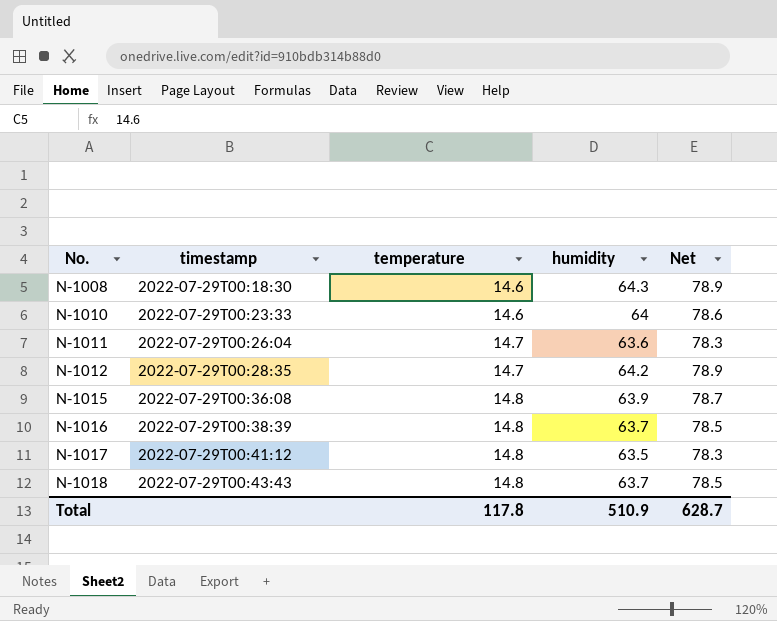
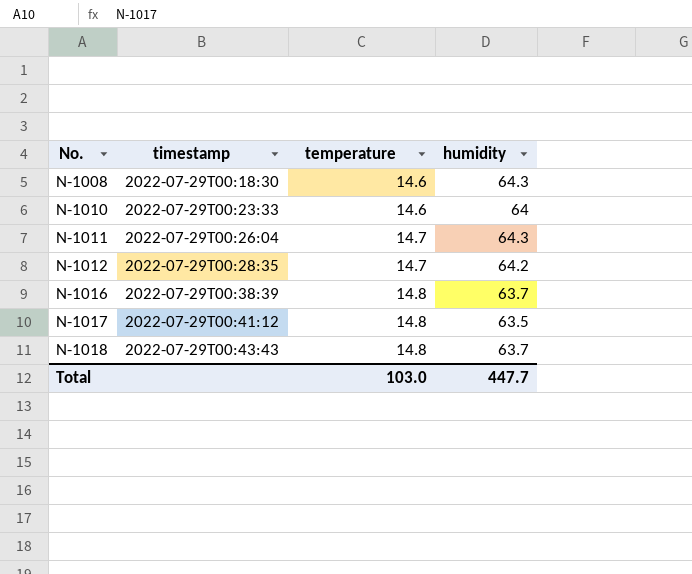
column Net | formula: [temperature] + [humidity] -> none
row N-1015: 2022-07-29T00:36:08 | 14.8 | 63.9 | 78.7 -> none
N-1011 | humidity: 63.6 -> 64.3
Total | temperature: 117.8 -> 103.0
Total | humidity: 510.9 -> 447.7

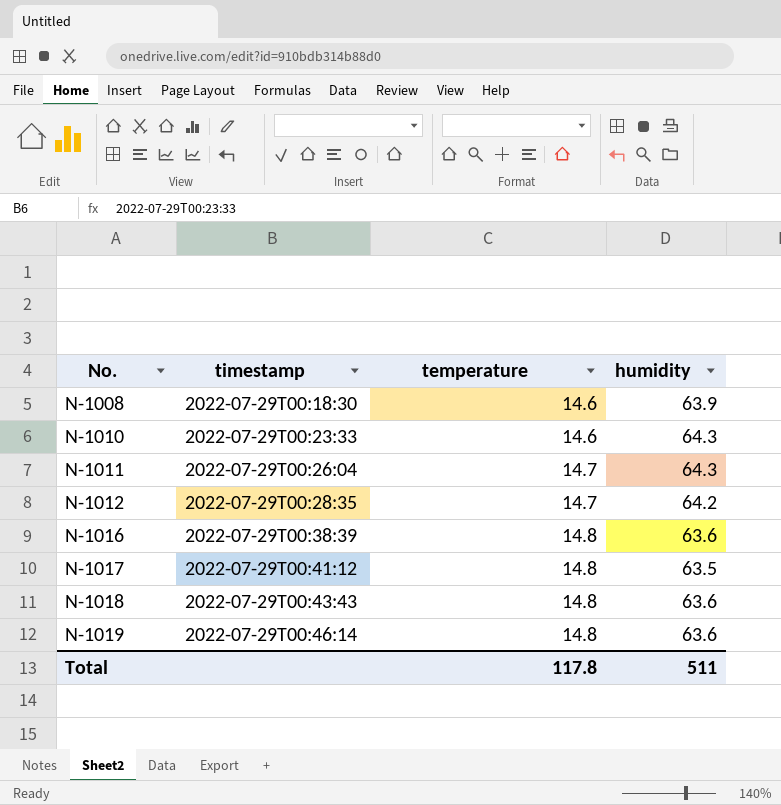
N-1008 | humidity: 64.3 -> 63.9
N-1010 | humidity: 64 -> 64.3
N-1016 | humidity: 63.7 -> 63.6
N-1018 | humidity: 63.7 -> 63.6
row N-1019: none -> 2022-07-29T00:46:14 | 14.8 | 63.6
Total | temperature: 103.0 -> 117.8
Total | humidity: 447.7 -> 511

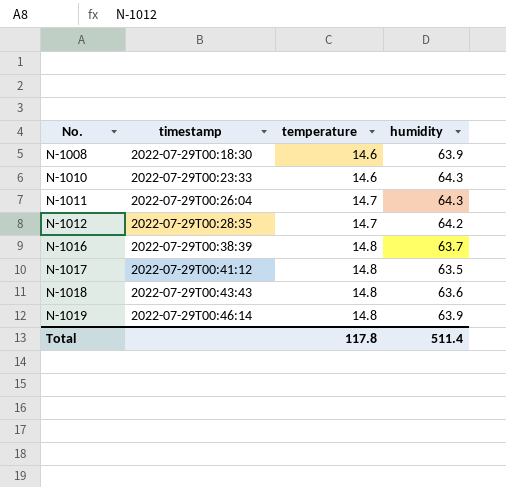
N-1016 | humidity: 63.6 -> 63.7
N-1019 | humidity: 63.6 -> 63.9
Total | humidity: 511 -> 511.4

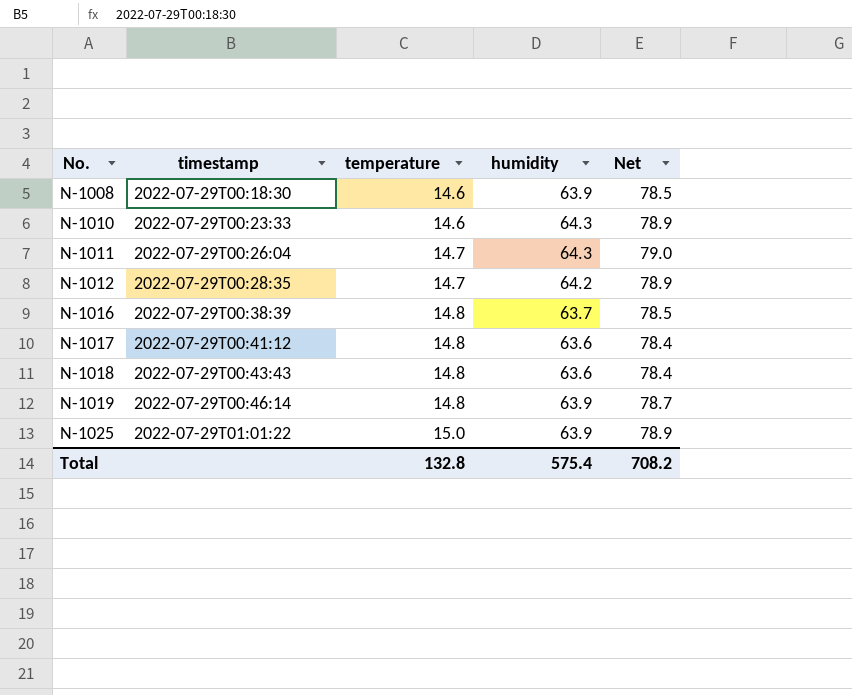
column Net | formula: none -> [temperature] + [humidity]
N-1017 | humidity: 63.5 -> 63.6
row N-1025: none -> 2022-07-29T01:01:22 | 15.0 | 63.9 | 78.9
Total | temperature: 117.8 -> 132.8
Total | humidity: 511.4 -> 575.4

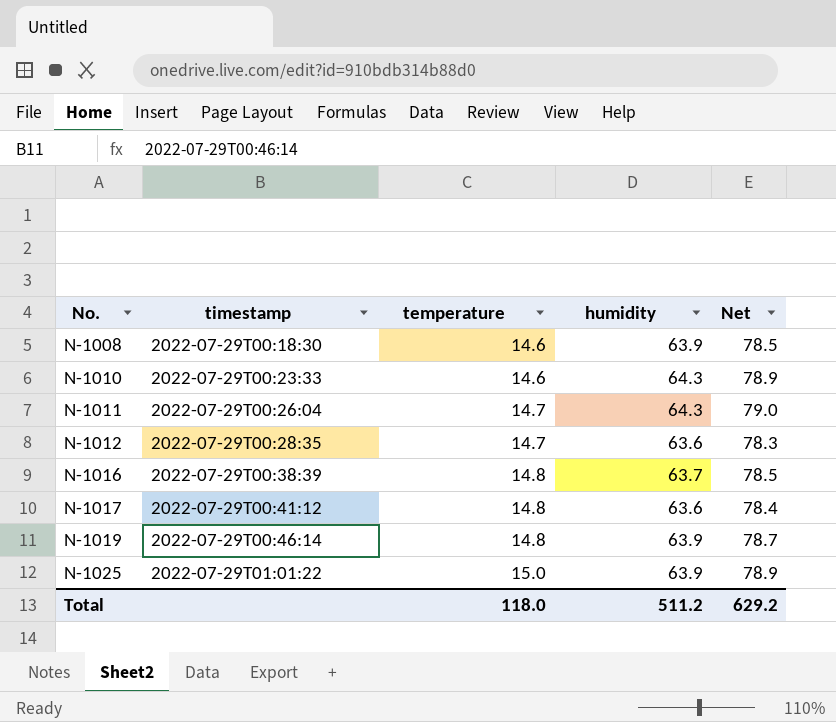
row N-1018: 2022-07-29T00:43:43 | 14.8 | 63.6 | 78.4 -> none
N-1012 | humidity: 64.2 -> 63.6
N-1012 | Net: 78.9 -> 78.3
Total | temperature: 132.8 -> 118.0
Total | humidity: 575.4 -> 511.2
Total | Net: 708.2 -> 629.2

